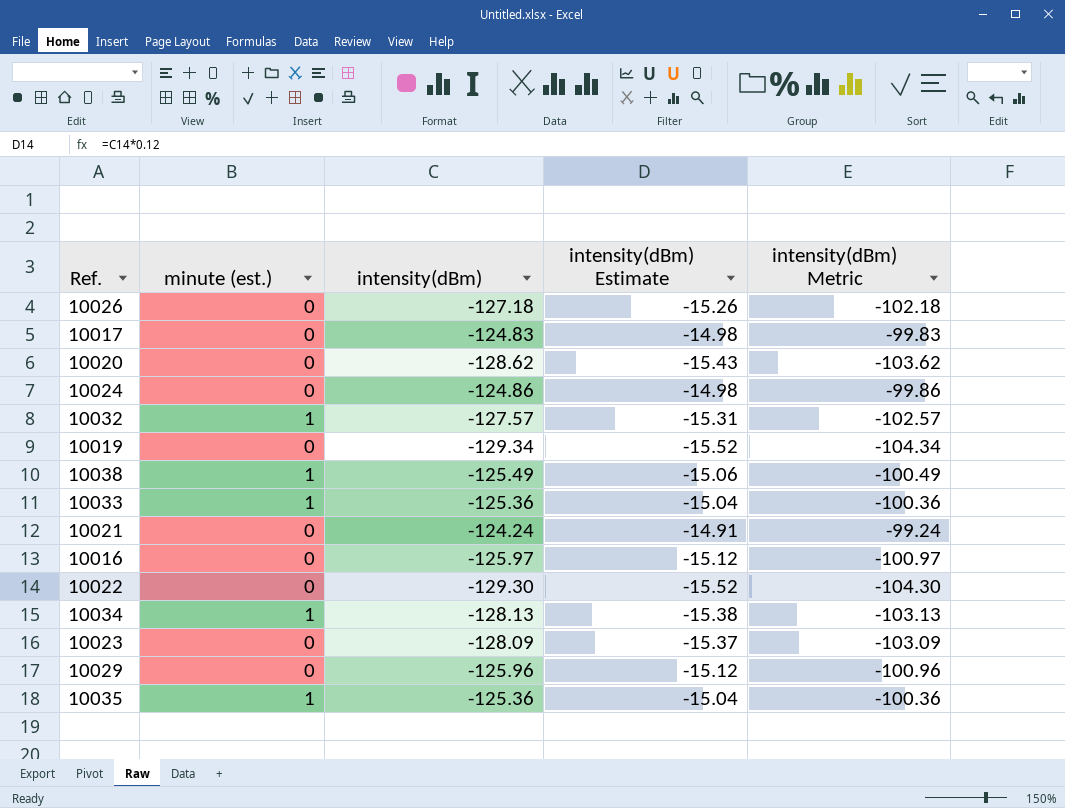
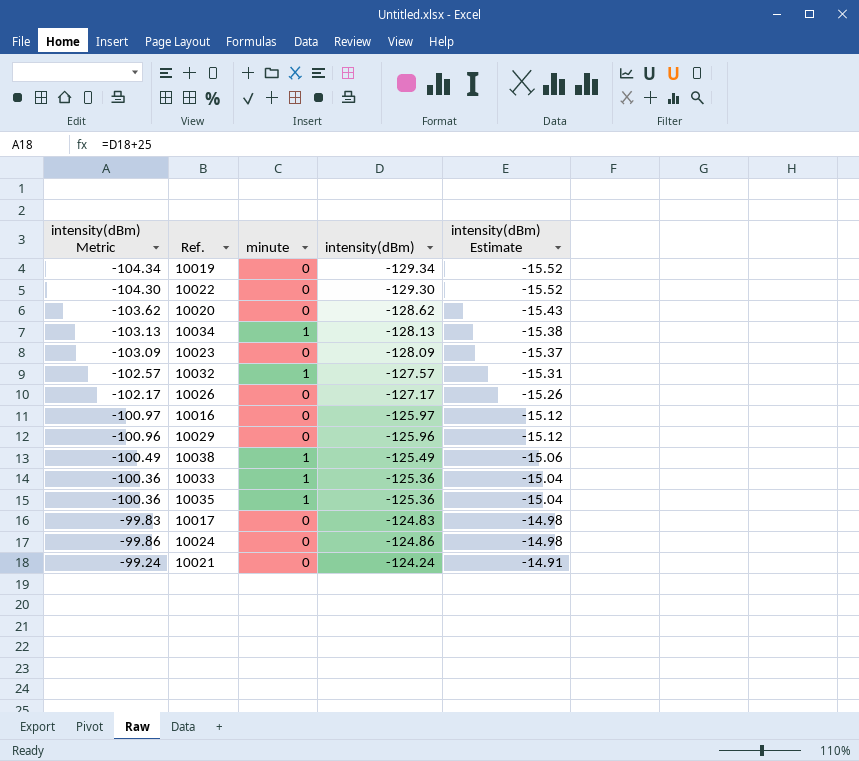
row order: none -> intensity(dBm) Estimate ascending
column intensity(dBm) Metric | position: 5 -> 1
column name: minute (est.) -> minute
10026 | intensity(dBm) Metric: -102.18 -> -102.17
10026 | intensity(dBm): -127.18 -> -127.17

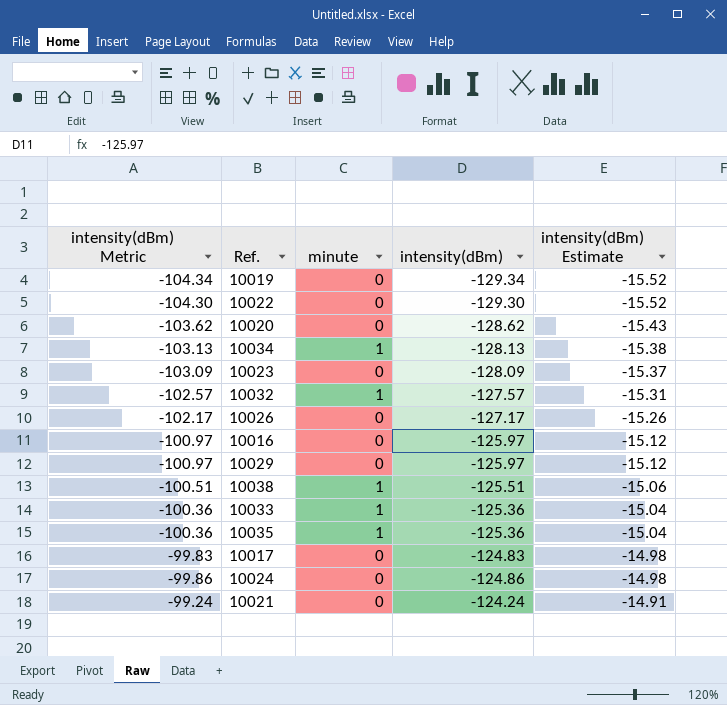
10029 | intensity(dBm) Metric: -100.96 -> -100.97
10029 | intensity(dBm): -125.96 -> -125.97
10038 | intensity(dBm) Metric: -100.49 -> -100.51
10038 | intensity(dBm): -125.49 -> -125.51

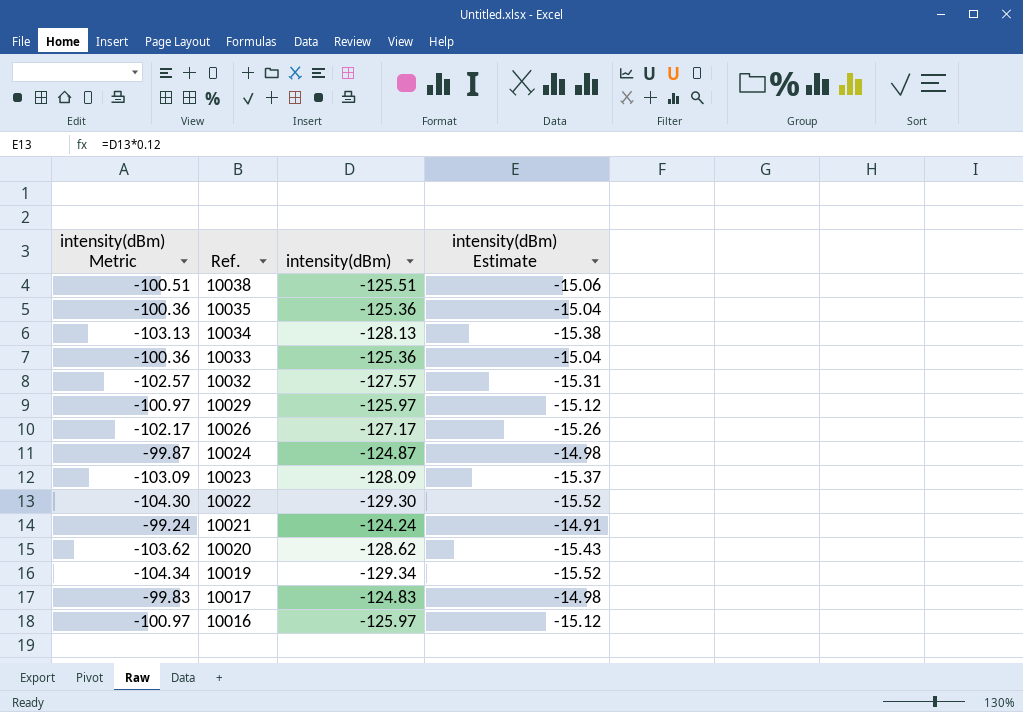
row order: intensity(dBm) Estimate ascending -> Ref. descending
column minute | position: 3 -> none
10024 | intensity(dBm) Metric: -99.86 -> -99.87
10024 | intensity(dBm): -124.86 -> -124.87

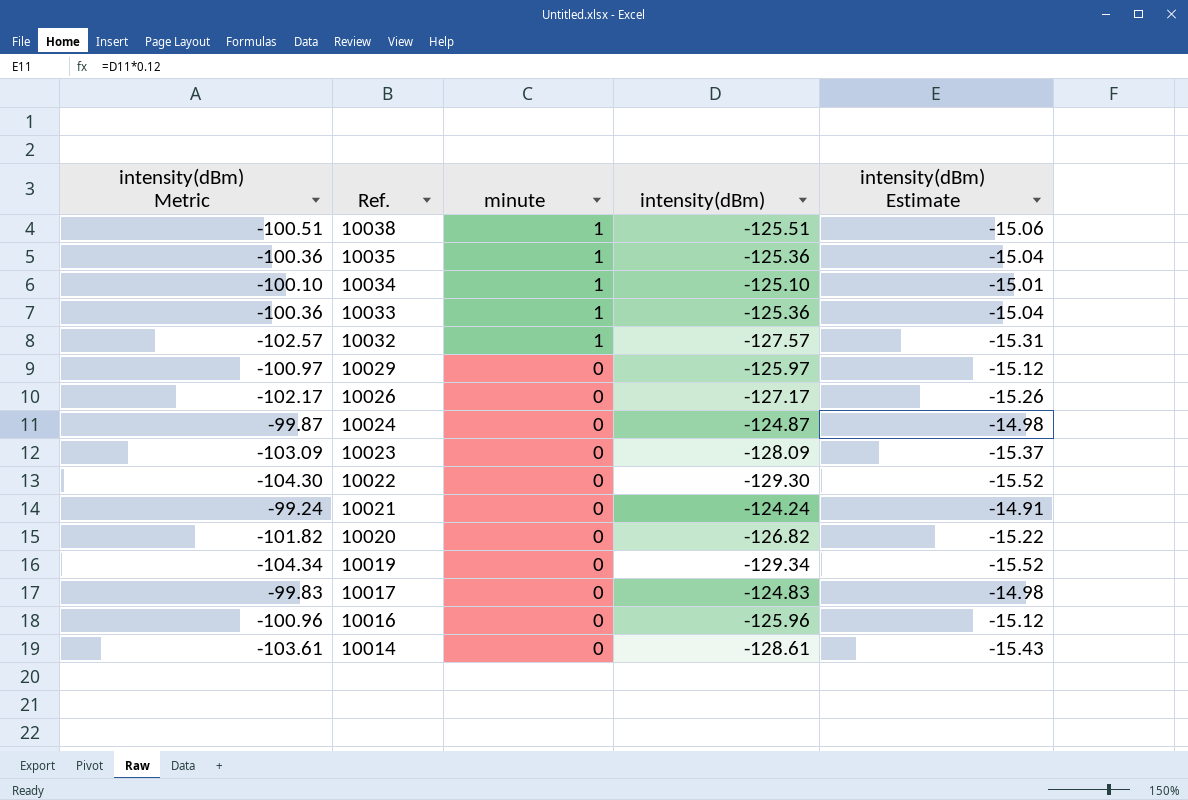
column minute | position: none -> 3
10034 | intensity(dBm) Metric: -103.13 -> -100.10
10034 | intensity(dBm): -128.13 -> -125.10
10034 | intensity(dBm) Estimate: -15.38 -> -15.01
10020 | intensity(dBm) Metric: -103.62 -> -101.82
10020 | intensity(dBm): -128.62 -> -126.82
10020 | intensity(dBm) Estimate: -15.43 -> -15.22
10016 | intensity(dBm) Metric: -100.97 -> -100.96
10016 | intensity(dBm): -125.97 -> -125.96
row 10014: none -> -103.61 | 0 | -128.61 | -15.43

